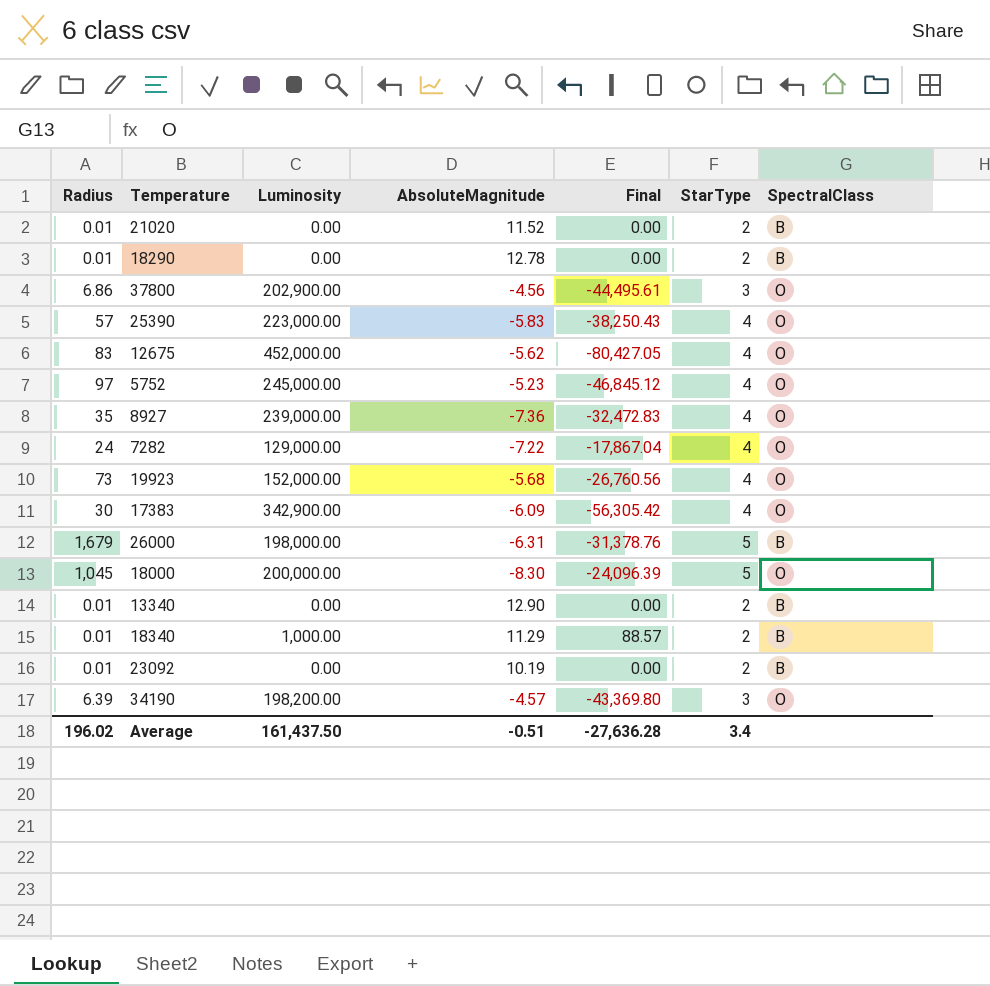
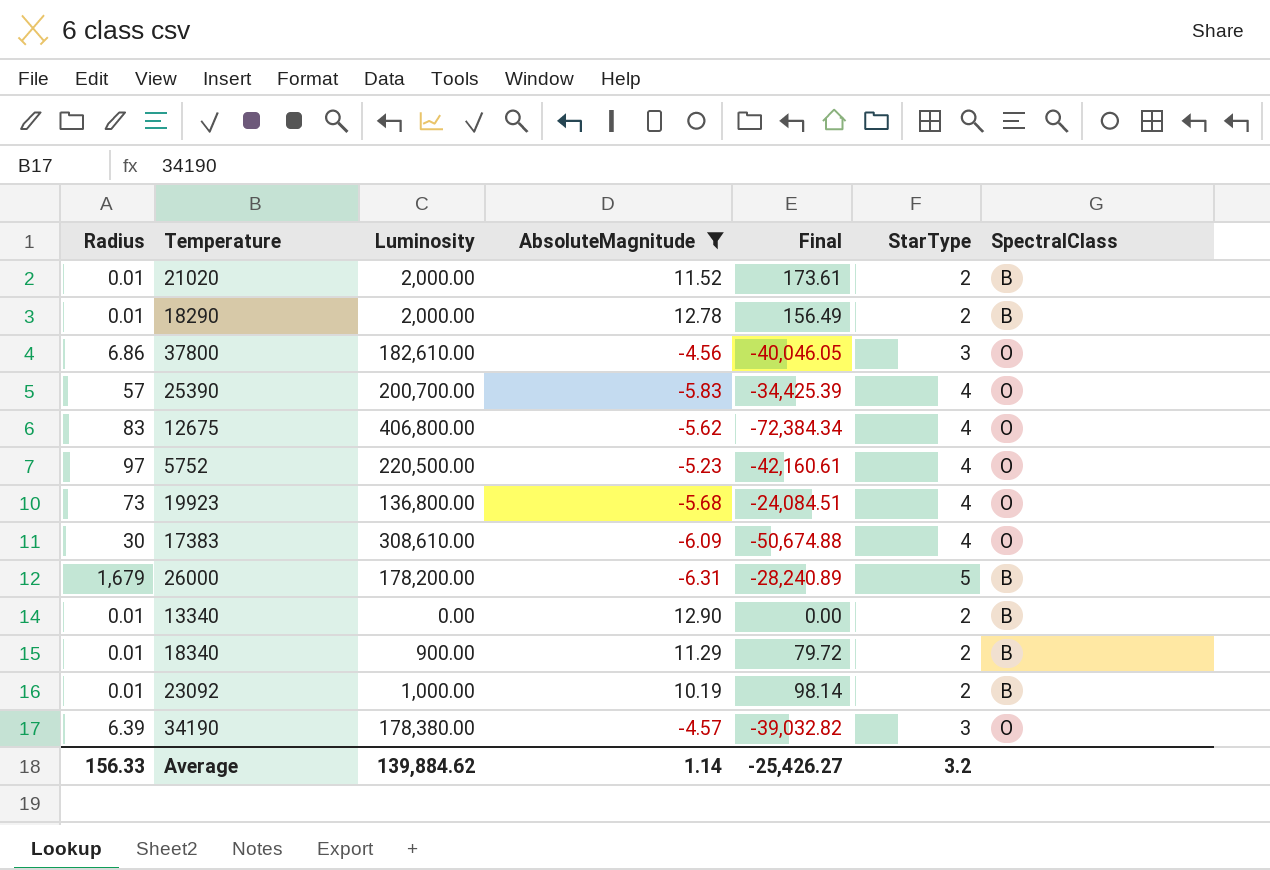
filter: none -> AbsoluteMagnitude >= -6.31
21020 | Luminosity: 0.00 -> 2,000.00
21020 | Final: 0.00 -> 173.61
18290 | Luminosity: 0.00 -> 2,000.00
18290 | Final: 0.00 -> 156.49
37800 | Luminosity: 202,900.00 -> 182,610.00
37800 | Final: -44,495.61 -> -40,046.05
25390 | Luminosity: 223,000.00 -> 200,700.00
25390 | Final: -38,250.43 -> -34,425.39
12675 | Luminosity: 452,000.00 -> 406,800.00
12675 | Final: -80,427.05 -> -72,384.34
5752 | Luminosity: 245,000.00 -> 220,500.00
5752 | Final: -46,845.12 -> -42,160.61
19923 | Luminosity: 152,000.00 -> 136,800.00
19923 | Final: -26,760.56 -> -24,084.51
17383 | Luminosity: 342,900.00 -> 308,610.00
17383 | Final: -56,305.42 -> -50,674.88
26000 | Luminosity: 198,000.00 -> 178,200.00
26000 | Final: -31,378.76 -> -28,240.89
18340 | Luminosity: 1,000.00 -> 900.00
18340 | Final: 88.57 -> 79.72
23092 | Luminosity: 0.00 -> 1,000.00
23092 | Final: 0.00 -> 98.14
34190 | Luminosity: 198,200.00 -> 178,380.00
34190 | Final: -43,369.80 -> -39,032.82
Average | Radius: 196.02 -> 156.33
Average | Luminosity: 161,437.50 -> 139,884.62
Average | AbsoluteMagnitude: -0.51 -> 1.14
Average | Final: -27,636.28 -> -25,426.27
Average | StarType: 3.4 -> 3.2

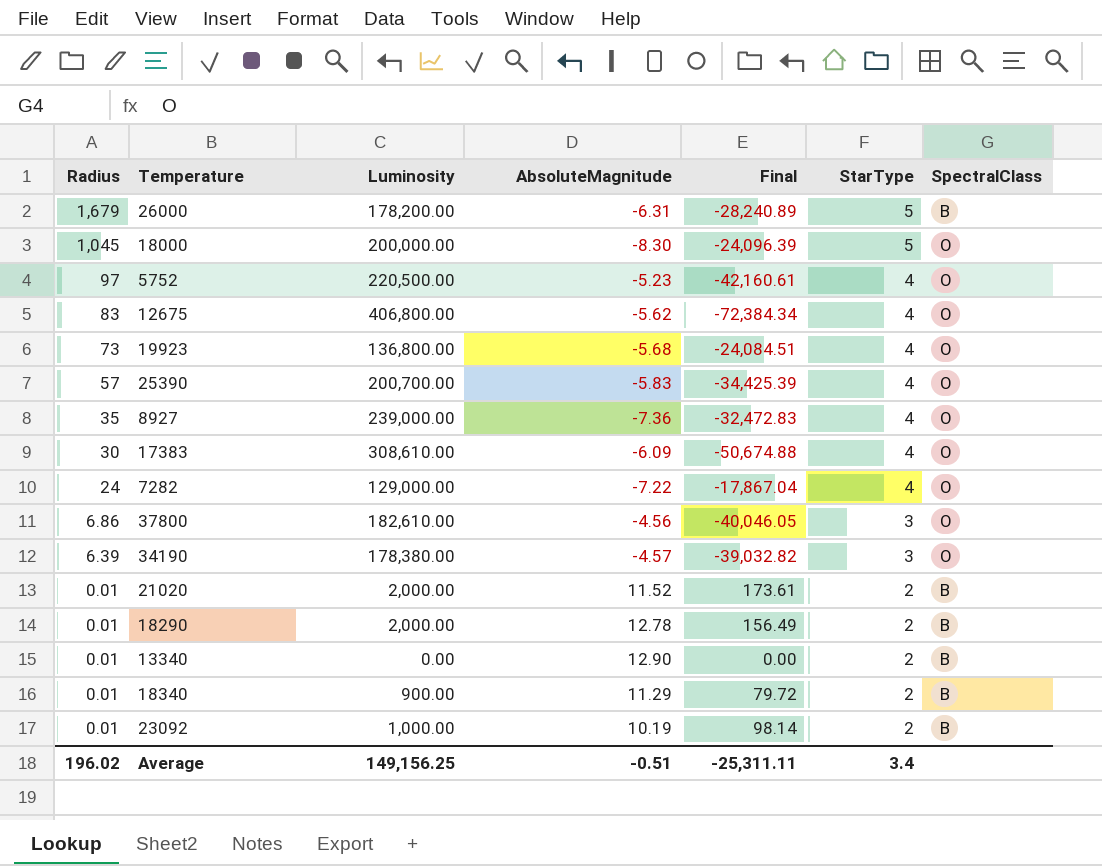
filter: AbsoluteMagnitude >= -6.31 -> none
row order: none -> Radius descending
Average | Radius: 156.33 -> 196.02
Average | Luminosity: 139,884.62 -> 149,156.25
Average | AbsoluteMagnitude: 1.14 -> -0.51
Average | Final: -25,426.27 -> -25,311.11
Average | StarType: 3.2 -> 3.4

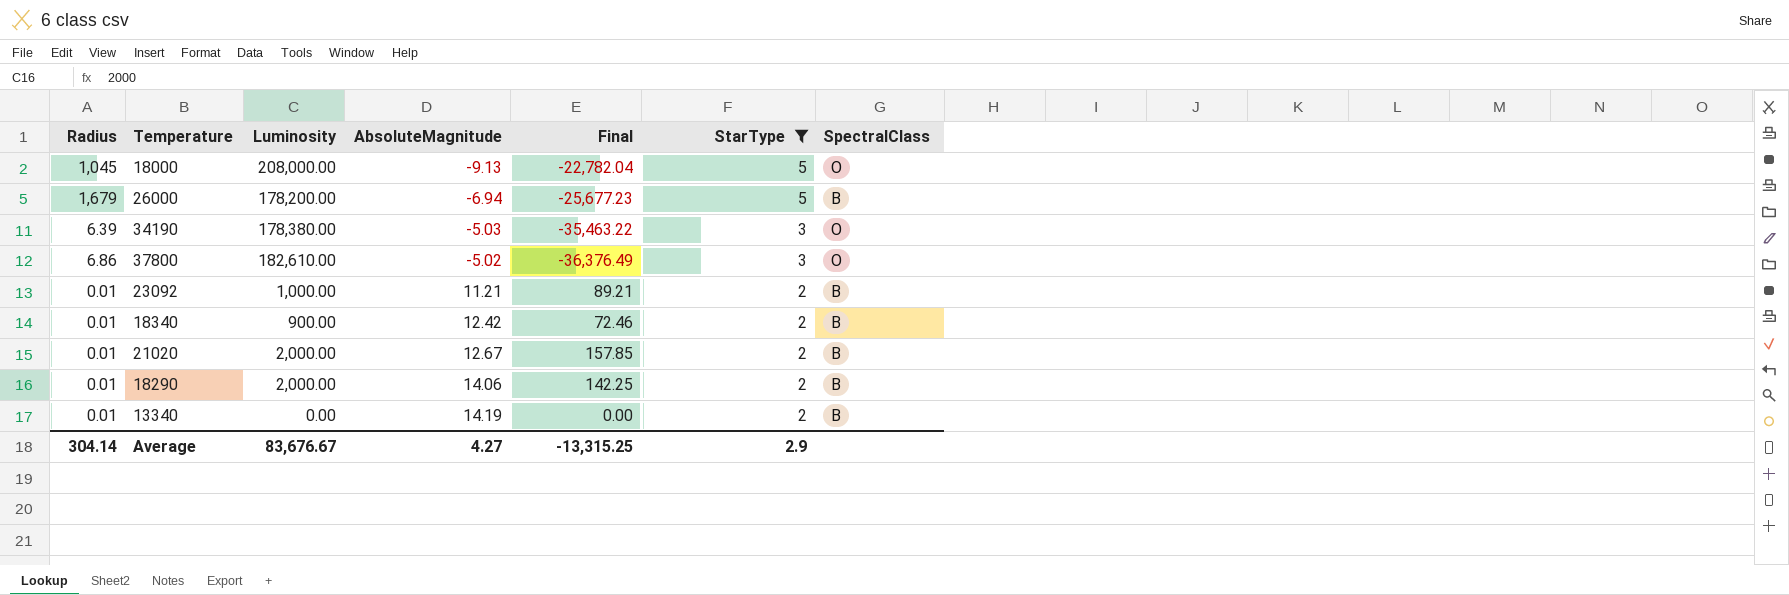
filter: none -> StarType != 4
row order: Radius descending -> AbsoluteMagnitude ascending
18000 | Luminosity: 200,000.00 -> 208,000.00
18000 | AbsoluteMagnitude: -8.30 -> -9.13
18000 | Final: -24,096.39 -> -22,782.04
26000 | AbsoluteMagnitude: -6.31 -> -6.94
26000 | Final: -28,240.89 -> -25,677.23
34190 | AbsoluteMagnitude: -4.57 -> -5.03
34190 | Final: -39,032.82 -> -35,463.22
37800 | AbsoluteMagnitude: -4.56 -> -5.02
37800 | Final: -40,046.05 -> -36,376.49
23092 | AbsoluteMagnitude: 10.19 -> 11.21
23092 | Final: 98.14 -> 89.21
18340 | AbsoluteMagnitude: 11.29 -> 12.42
18340 | Final: 79.72 -> 72.46
21020 | AbsoluteMagnitude: 11.52 -> 12.67
21020 | Final: 173.61 -> 157.85
18290 | AbsoluteMagnitude: 12.78 -> 14.06
18290 | Final: 156.49 -> 142.25
13340 | AbsoluteMagnitude: 12.90 -> 14.19
Average | Radius: 196.02 -> 304.14
Average | Luminosity: 149,156.25 -> 83,676.67
Average | AbsoluteMagnitude: -0.51 -> 4.27
Average | Final: -25,311.11 -> -13,315.25
Average | StarType: 3.4 -> 2.9

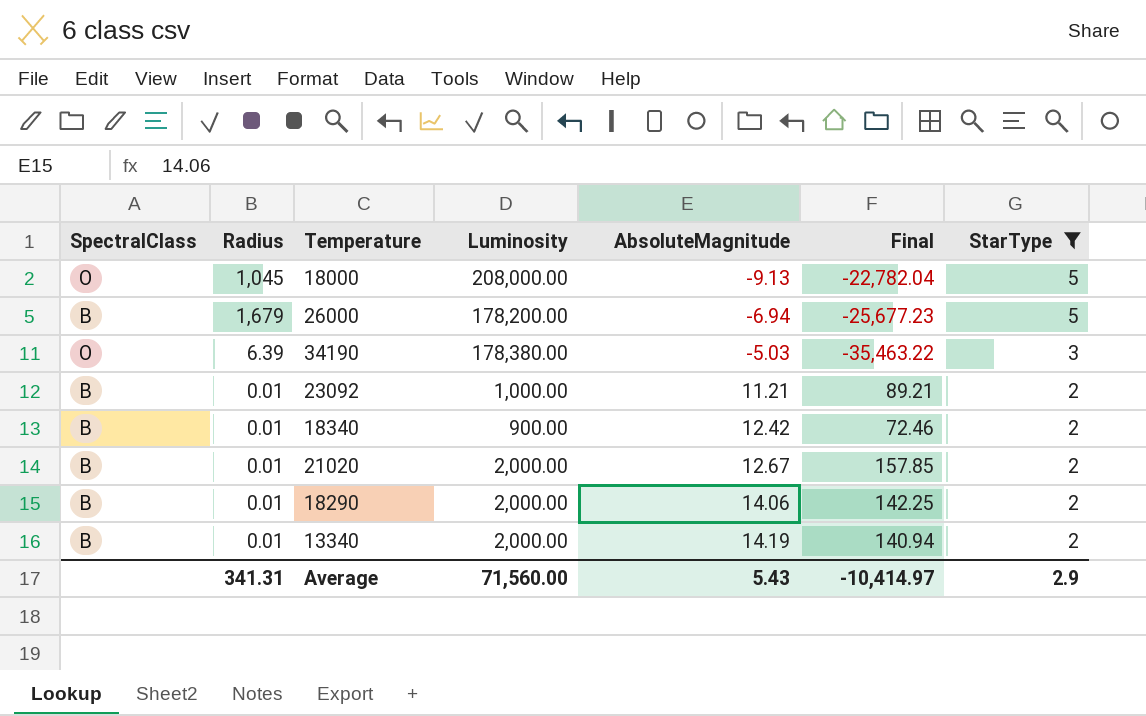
column SpectralClass | position: 7 -> 1
row 37800: 6.86 | 182,610.00 | -5.02 | -36,376.49 | 3 | O -> none
13340 | Luminosity: 0.00 -> 2,000.00
13340 | Final: 0.00 -> 140.94
Average | Radius: 304.14 -> 341.31
Average | Luminosity: 83,676.67 -> 71,560.00
Average | AbsoluteMagnitude: 4.27 -> 5.43
Average | Final: -13,315.25 -> -10,414.97

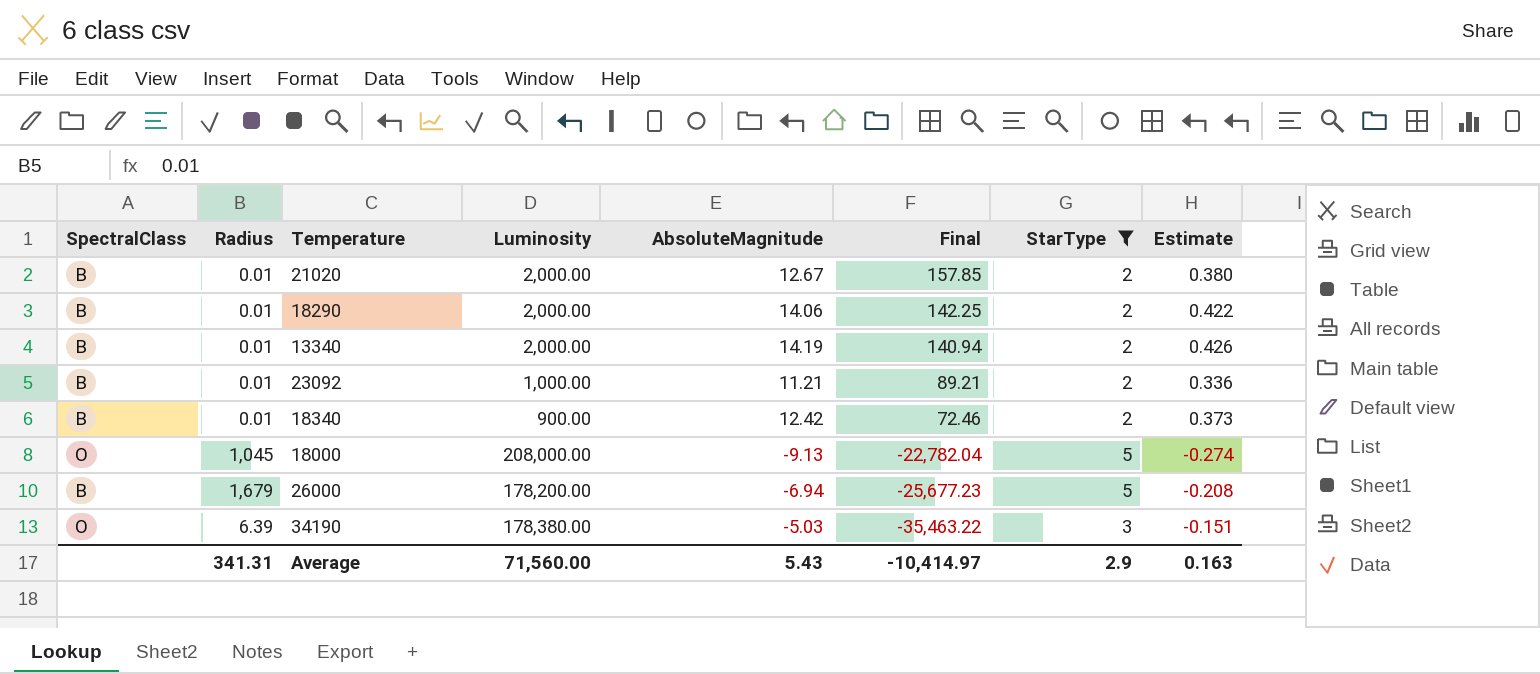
row order: AbsoluteMagnitude ascending -> Final descending
column Estimate | formula: none -> [AbsoluteMagnitude] * 0.03

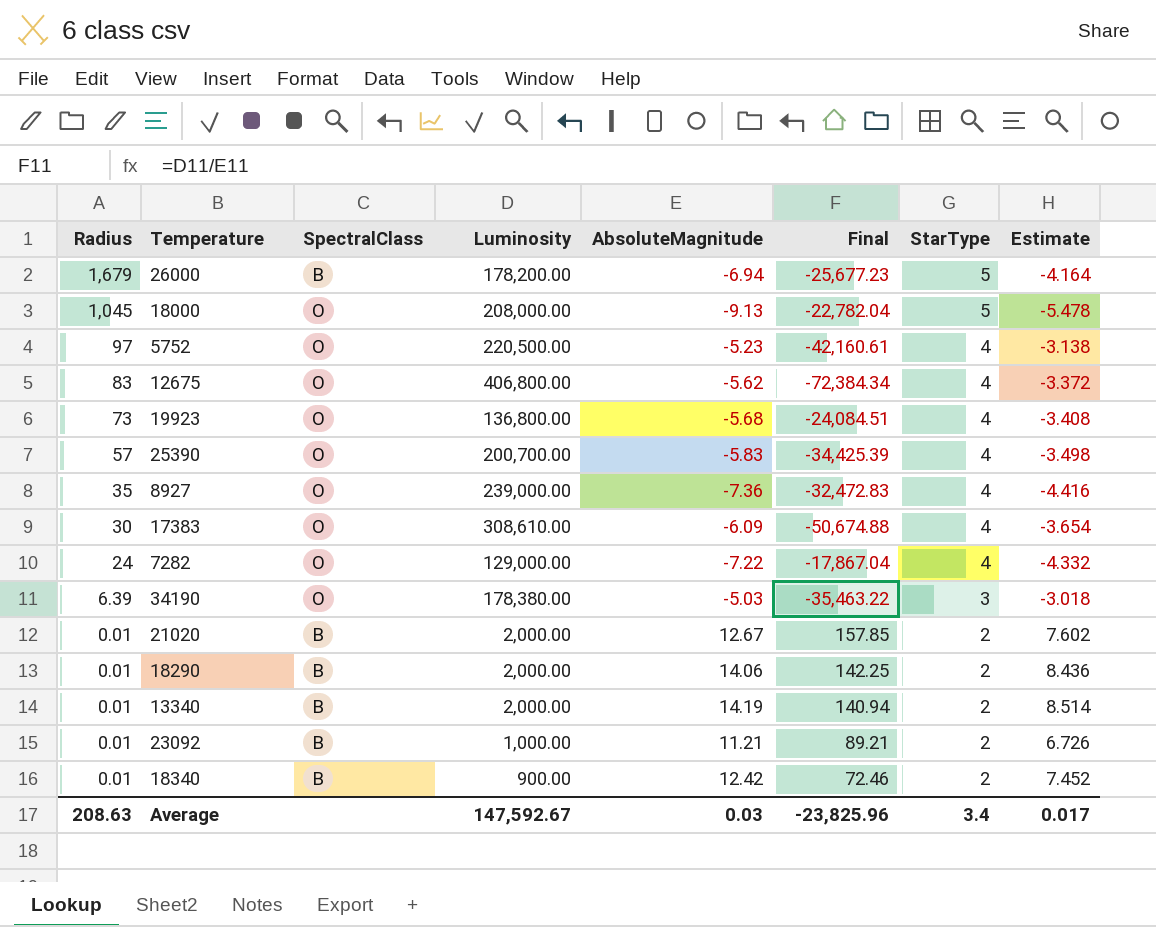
filter: StarType != 4 -> none
row order: Final descending -> Radius descending
column SpectralClass | position: 1 -> 3
column Estimate | formula: [AbsoluteMagnitude] * 0.03 -> [AbsoluteMagnitude] * 0.6
Average | Radius: 341.31 -> 208.63
Average | Luminosity: 71,560.00 -> 147,592.67
Average | AbsoluteMagnitude: 5.43 -> 0.03
Average | Final: -10,414.97 -> -23,825.96
Average | StarType: 2.9 -> 3.4
Average | Estimate: 0.163 -> 0.017

